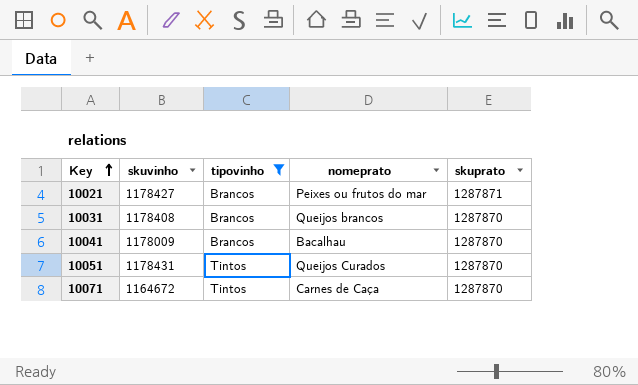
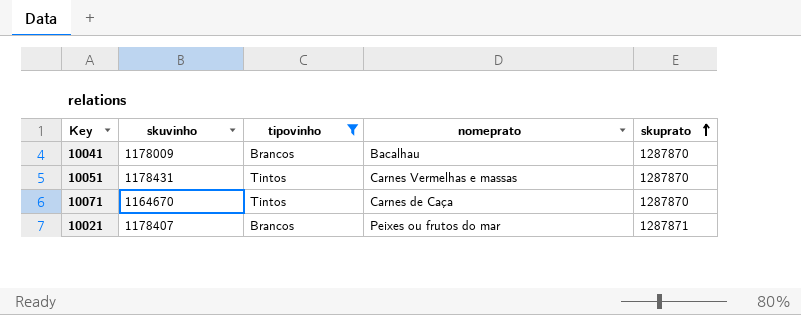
row order: Key ascending -> skuprato ascending
row 10031: 1178408 | Brancos | Queijos brancos | 1287870 -> none
10051 | nomeprato: Queijos Curados -> Carnes Vermelhas e massas
10071 | skuvinho: 1164672 -> 1164670
10021 | skuvinho: 1178427 -> 1178407

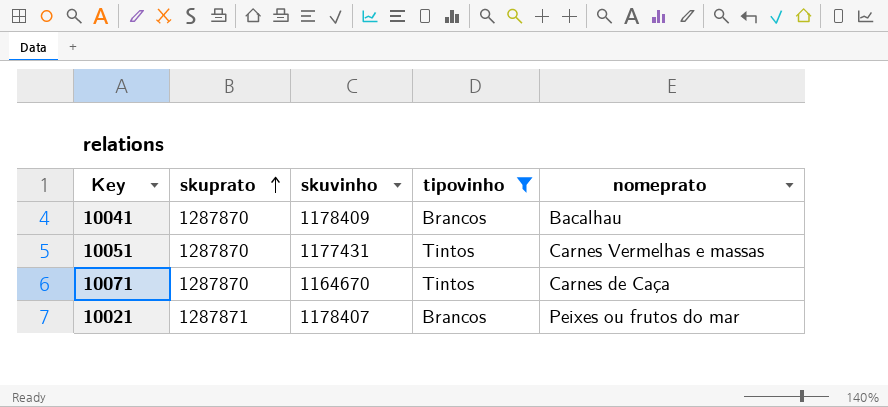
column skuprato | position: 5 -> 2
10041 | skuvinho: 1178009 -> 1178409
10051 | skuvinho: 1178431 -> 1177431

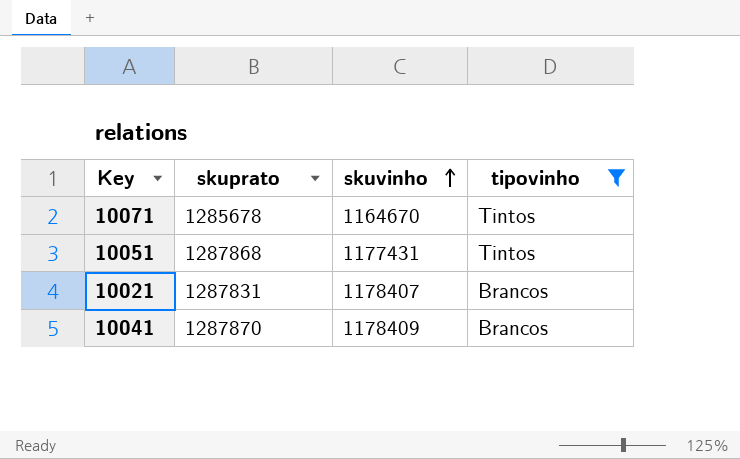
row order: skuprato ascending -> skuvinho ascending
column nomeprato | position: 5 -> none
10071 | skuprato: 1287870 -> 1285678
10051 | skuprato: 1287870 -> 1287868
10021 | skuprato: 1287871 -> 1287831

